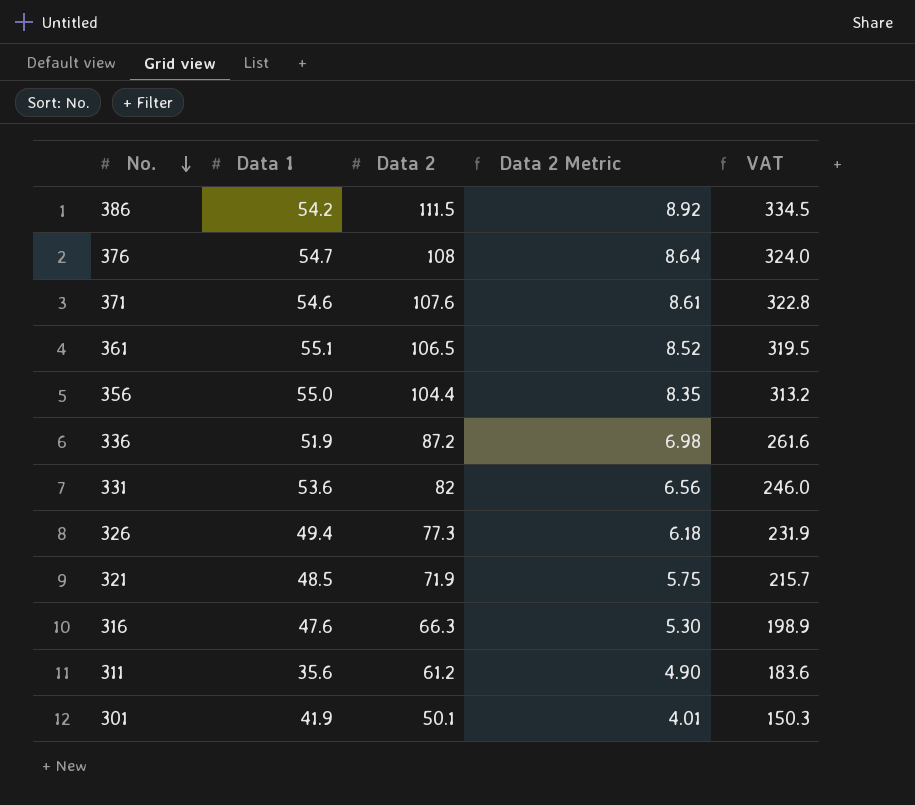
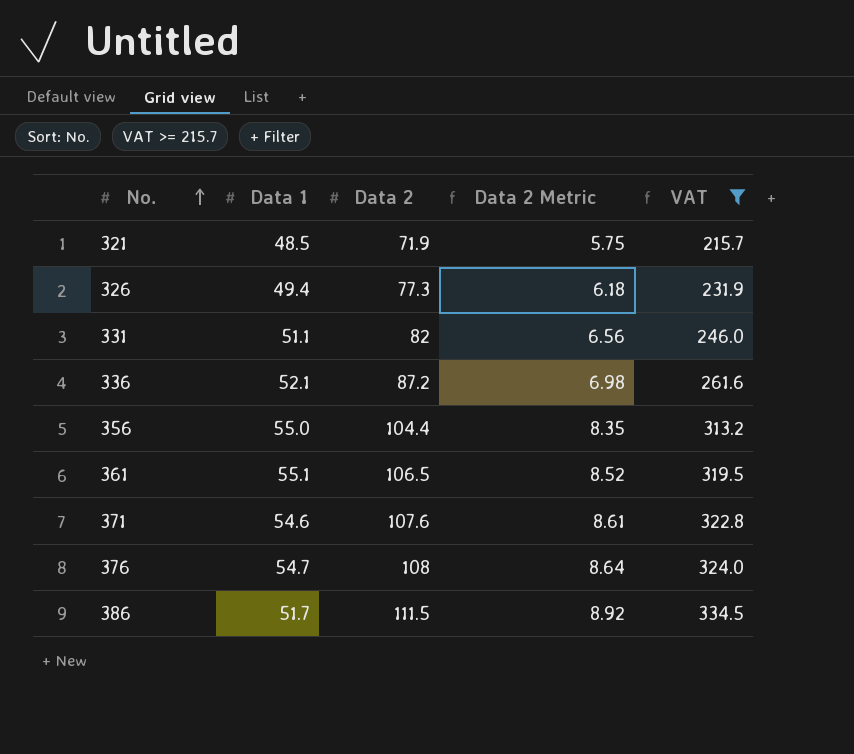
filter: none -> VAT >= 215.7
row order: No. descending -> No. ascending
331 | Data 1: 53.6 -> 51.1
336 | Data 1: 51.9 -> 52.1
386 | Data 1: 54.2 -> 51.7

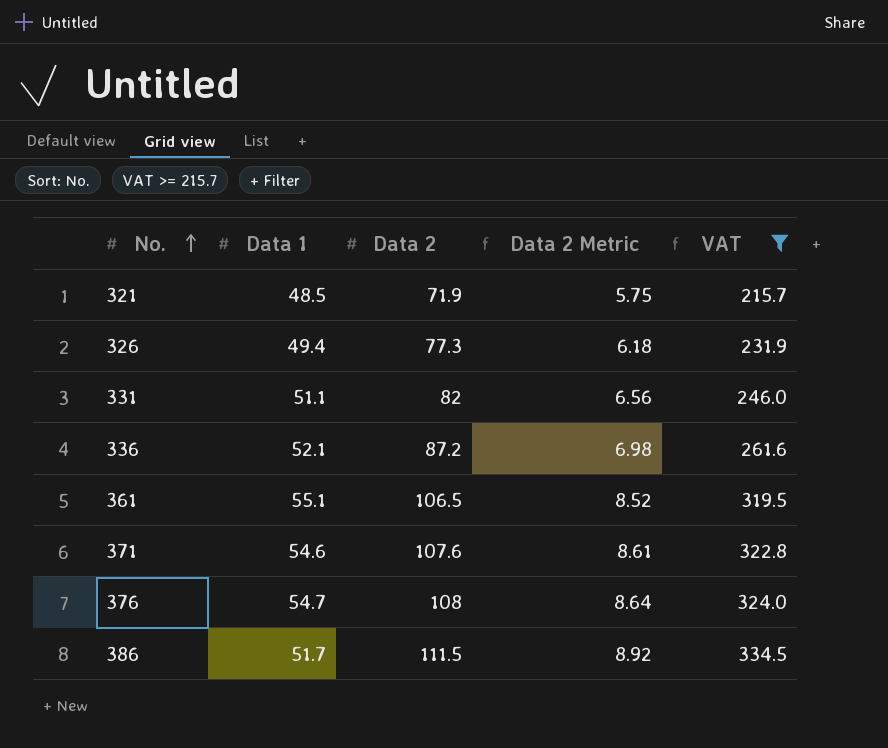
row 356: 55.0 | 104.4 | 8.35 | 313.2 -> none

